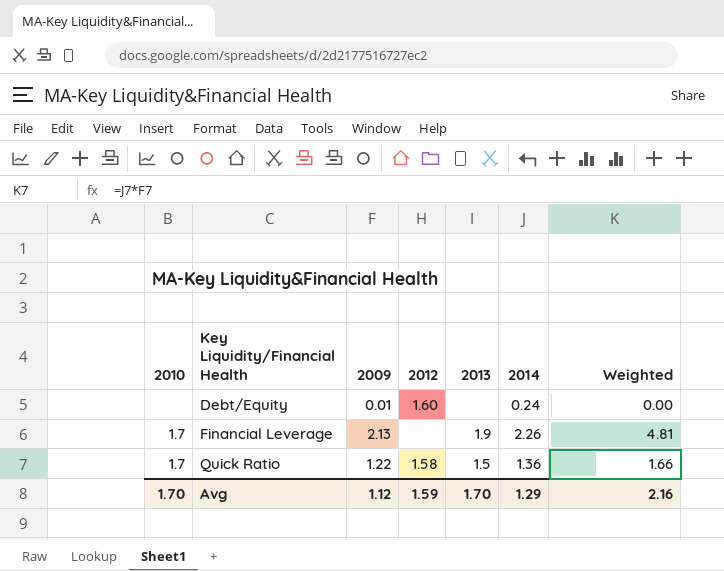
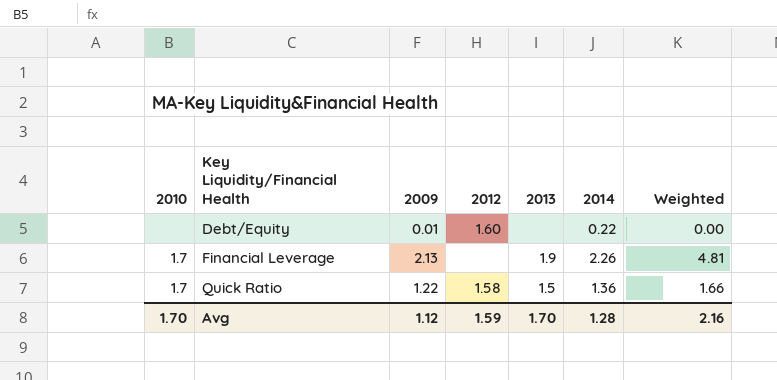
Debt/Equity | 2014: 0.24 -> 0.22
Avg | 2014: 1.29 -> 1.28

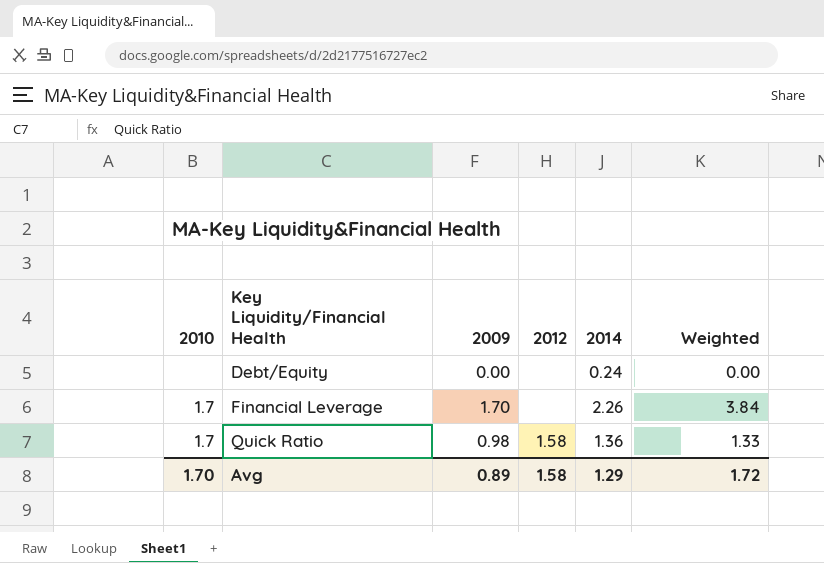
column 2013 | position: 5 -> none
Debt/Equity | 2009: 0.01 -> 0.00
Debt/Equity | 2012: 1.60 -> none
Debt/Equity | 2014: 0.22 -> 0.24
Financial Leverage | 2009: 2.13 -> 1.70
Financial Leverage | Weighted: 4.81 -> 3.84
Quick Ratio | 2009: 1.22 -> 0.98
Quick Ratio | Weighted: 1.66 -> 1.33
Avg | 2009: 1.12 -> 0.89
Avg | 2012: 1.59 -> 1.58
Avg | 2014: 1.28 -> 1.29
Avg | Weighted: 2.16 -> 1.72

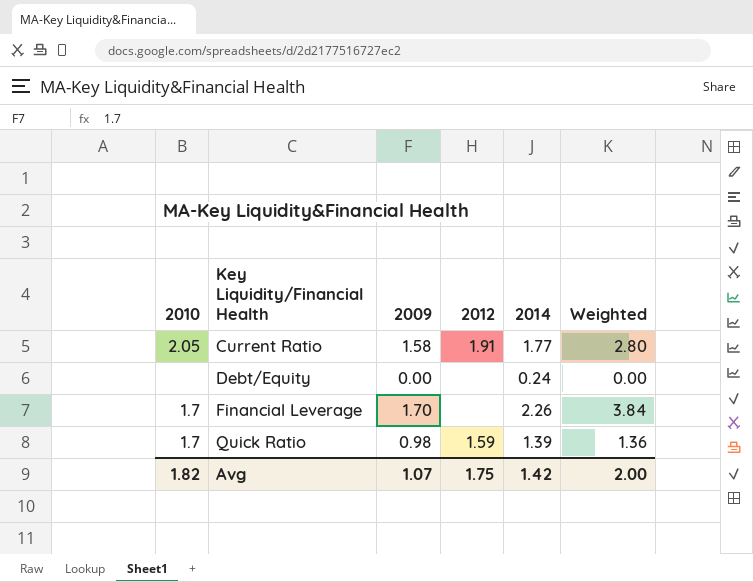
row Current Ratio: none -> 2.05 | 1.58 | 1.91 | 1.77 | 2.80
Quick Ratio | 2012: 1.58 -> 1.59
Quick Ratio | 2014: 1.36 -> 1.39
Quick Ratio | Weighted: 1.33 -> 1.36
Avg | 2010: 1.70 -> 1.82
Avg | 2009: 0.89 -> 1.07
Avg | 2012: 1.58 -> 1.75
Avg | 2014: 1.29 -> 1.42
Avg | Weighted: 1.72 -> 2.00

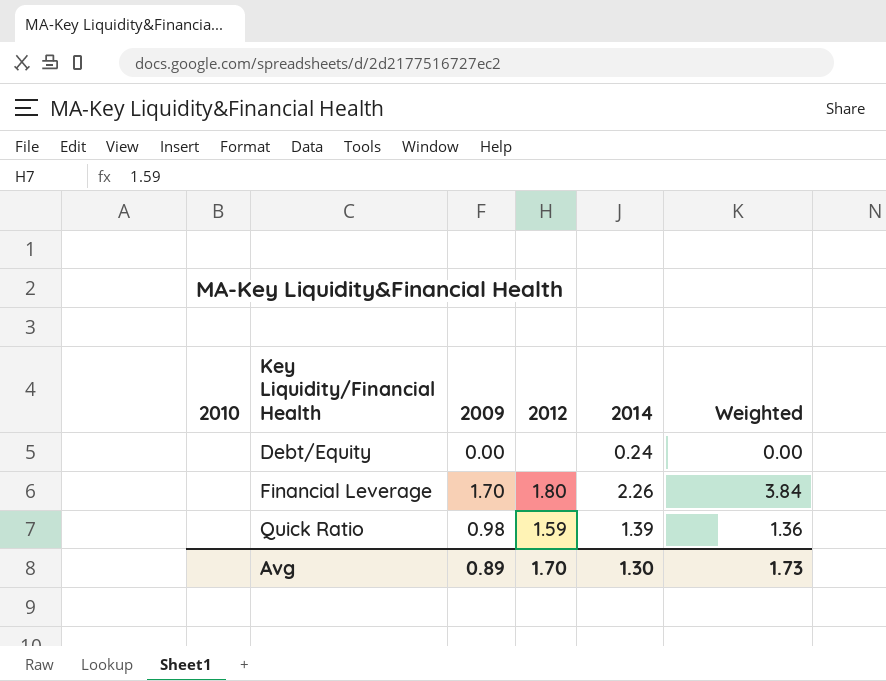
row Current Ratio: 2.05 | 1.58 | 1.91 | 1.77 | 2.80 -> none
Financial Leverage | 2010: 1.7 -> none
Financial Leverage | 2012: none -> 1.80
Quick Ratio | 2010: 1.7 -> none
Avg | 2010: 1.82 -> none
Avg | 2009: 1.07 -> 0.89
Avg | 2012: 1.75 -> 1.70
Avg | 2014: 1.42 -> 1.30
Avg | Weighted: 2.00 -> 1.73

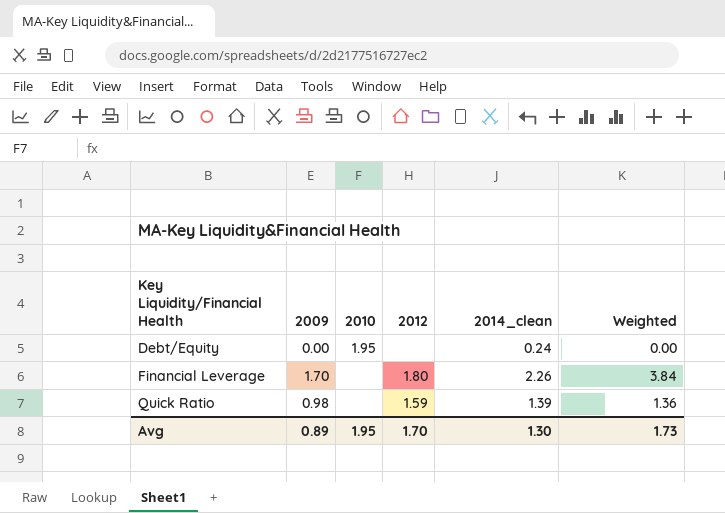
column 2010 | position: 1 -> 3
column name: 2014 -> 2014_clean
Debt/Equity | 2010: none -> 1.95
Avg | 2010: none -> 1.95

